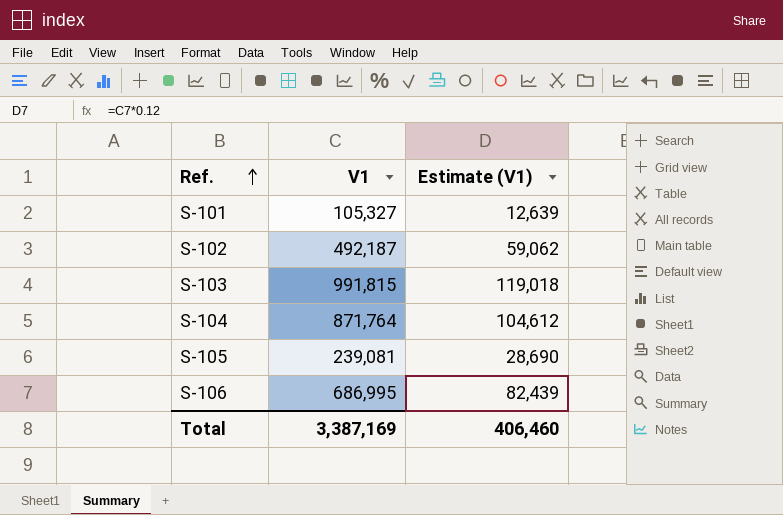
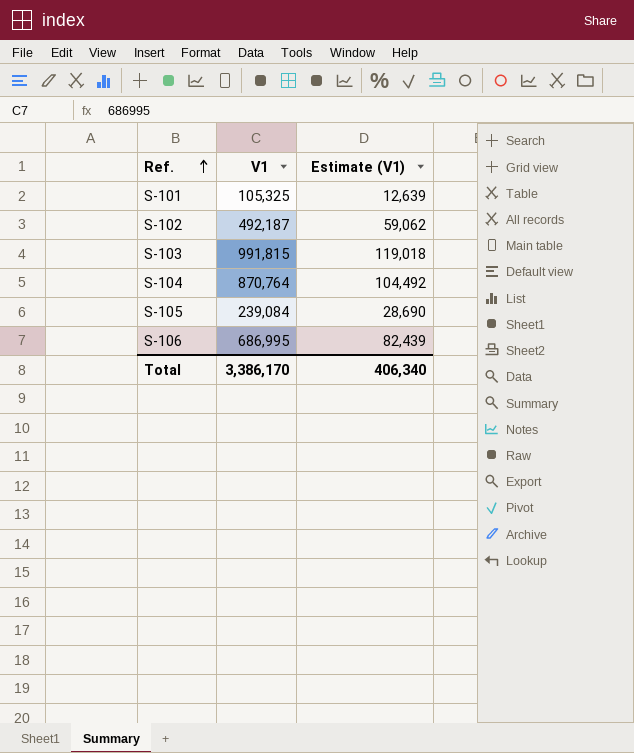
S-101 | V1: 105,327 -> 105,325
S-104 | V1: 871,764 -> 870,764
S-104 | Estimate (V1): 104,612 -> 104,492
S-105 | V1: 239,081 -> 239,084
Total | V1: 3,387,169 -> 3,386,170
Total | Estimate (V1): 406,460 -> 406,340

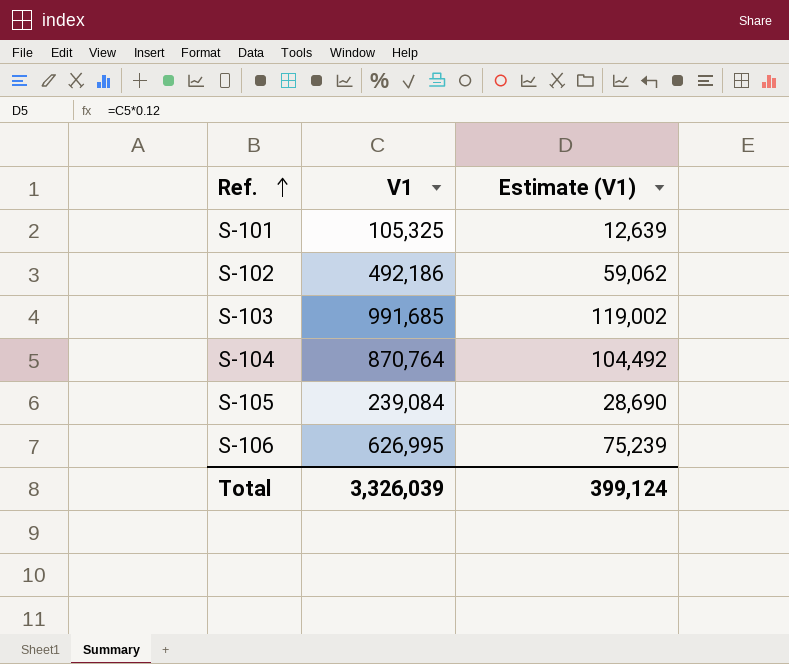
S-102 | V1: 492,187 -> 492,186
S-103 | V1: 991,815 -> 991,685
S-103 | Estimate (V1): 119,018 -> 119,002
S-106 | V1: 686,995 -> 626,995
S-106 | Estimate (V1): 82,439 -> 75,239
Total | V1: 3,386,170 -> 3,326,039
Total | Estimate (V1): 406,340 -> 399,124

